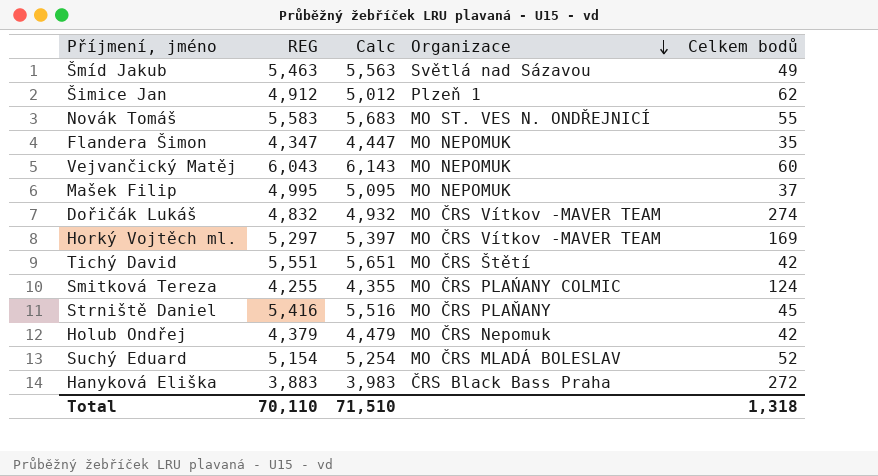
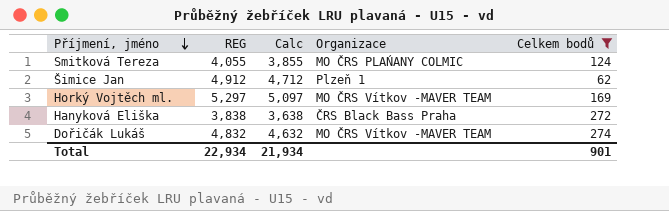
filter: none -> Celkem bodů >= 62
row order: Organizace descending -> Příjmení, jméno descending
column Calc | formula: [REG] + 100 -> [REG] - 200
Smitková Tereza | REG: 4,255 -> 4,055
Hanyková Eliška | REG: 3,883 -> 3,838
Total | REG: 70,110 -> 22,934
Total | Calc: 71,510 -> 21,934
Total | Celkem bodů: 1,318 -> 901

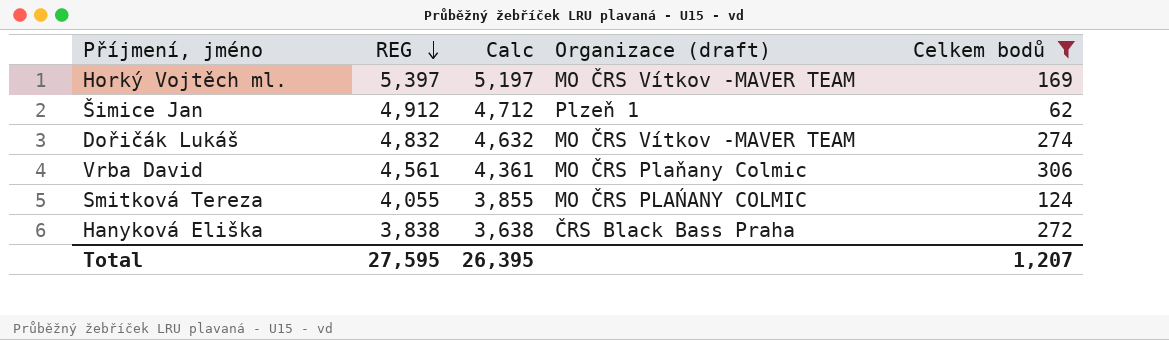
row order: Příjmení, jméno descending -> REG descending
column name: Organizace -> Organizace (draft)
Horký Vojtěch ml. | REG: 5,297 -> 5,397
Horký Vojtěch ml. | Calc: 5,097 -> 5,197
row Vrba David: none -> 4,561 | 4,361 | MO ČRS Plaňany Colmic | 306
Total | REG: 22,934 -> 27,595
Total | Calc: 21,934 -> 26,395
Total | Celkem bodů: 901 -> 1,207

